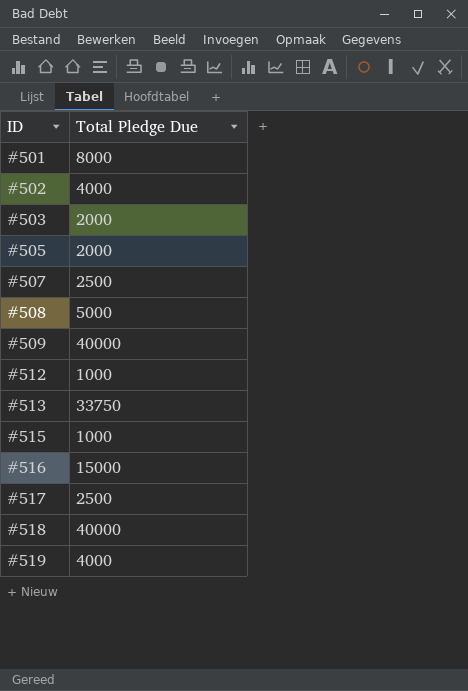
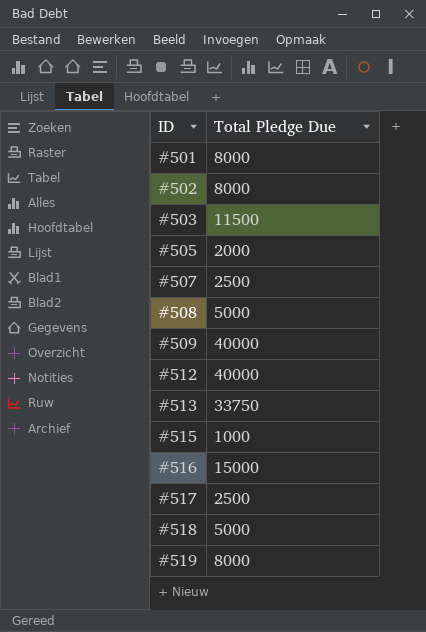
#502 | Total Pledge Due: 4000 -> 8000
#503 | Total Pledge Due: 2000 -> 11500
#512 | Total Pledge Due: 1000 -> 40000
#518 | Total Pledge Due: 40000 -> 5000
#519 | Total Pledge Due: 4000 -> 8000

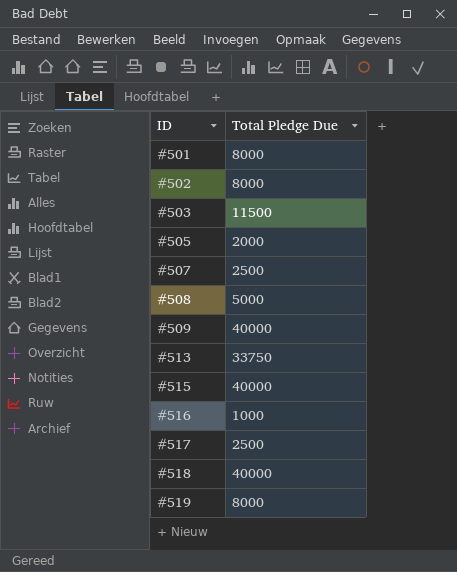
row #512: 40000 -> none
#515 | Total Pledge Due: 1000 -> 40000
#516 | Total Pledge Due: 15000 -> 1000
#518 | Total Pledge Due: 5000 -> 40000

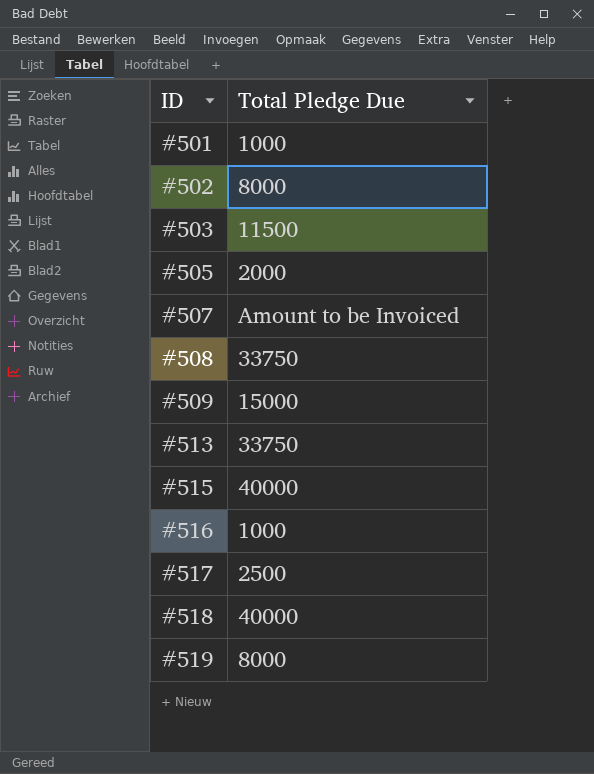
#501 | Total Pledge Due: 8000 -> 1000
#507 | Total Pledge Due: 2500 -> Amount to be Invoiced
#508 | Total Pledge Due: 5000 -> 33750
#509 | Total Pledge Due: 40000 -> 15000

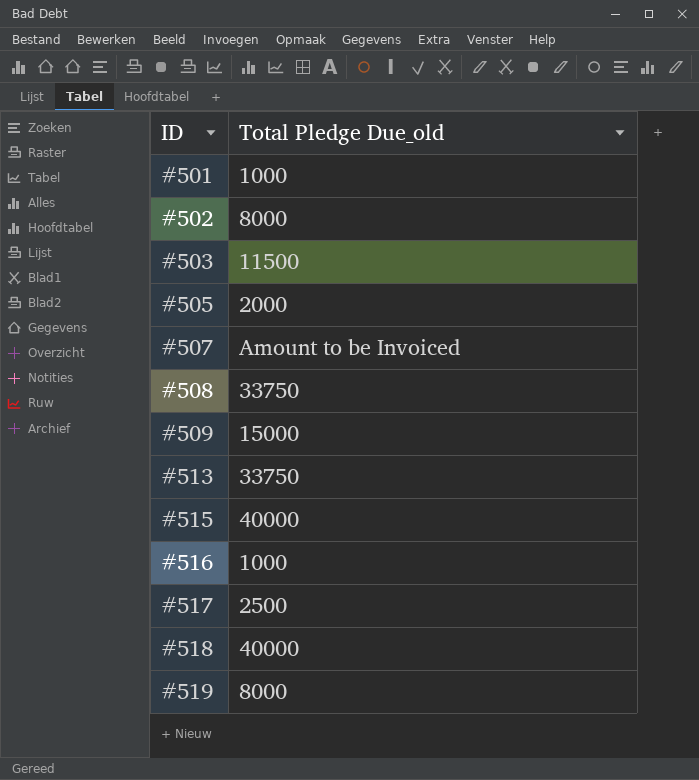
column name: Total Pledge Due -> Total Pledge Due_old

